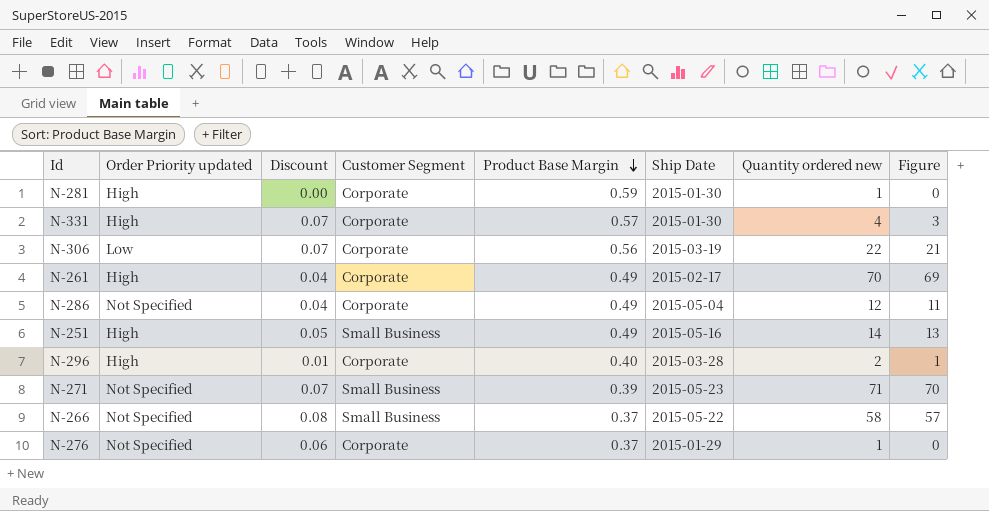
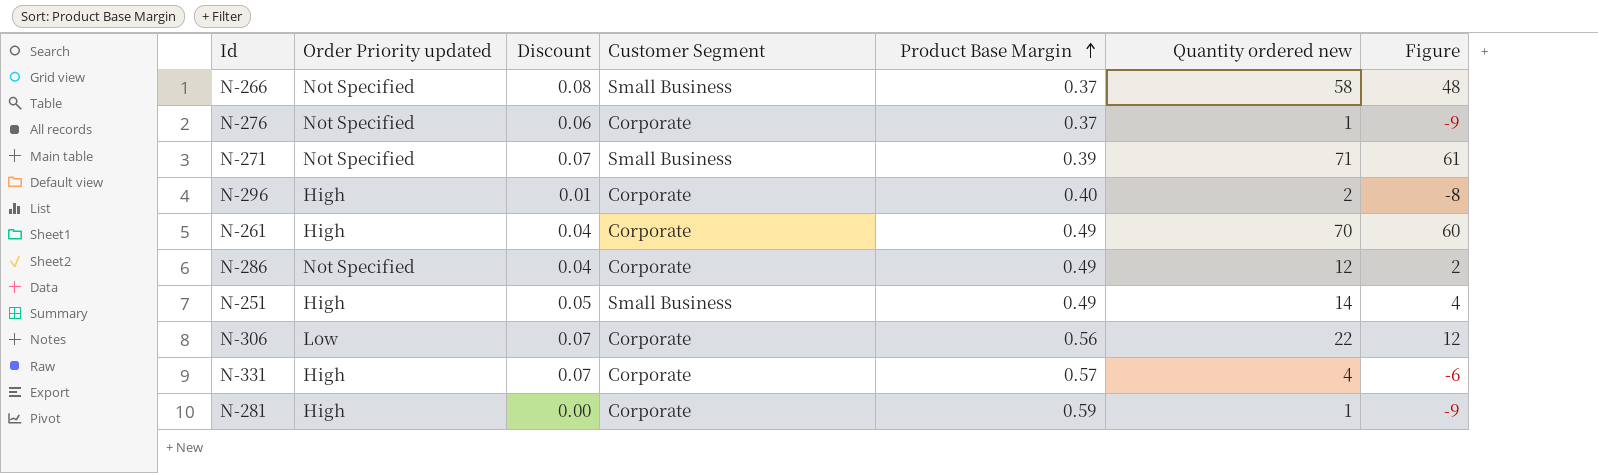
row order: Product Base Margin descending -> Product Base Margin ascending
column Ship Date | position: 6 -> none
column Figure | formula: [Quantity ordered new] - 1 -> [Quantity ordered new] - 10

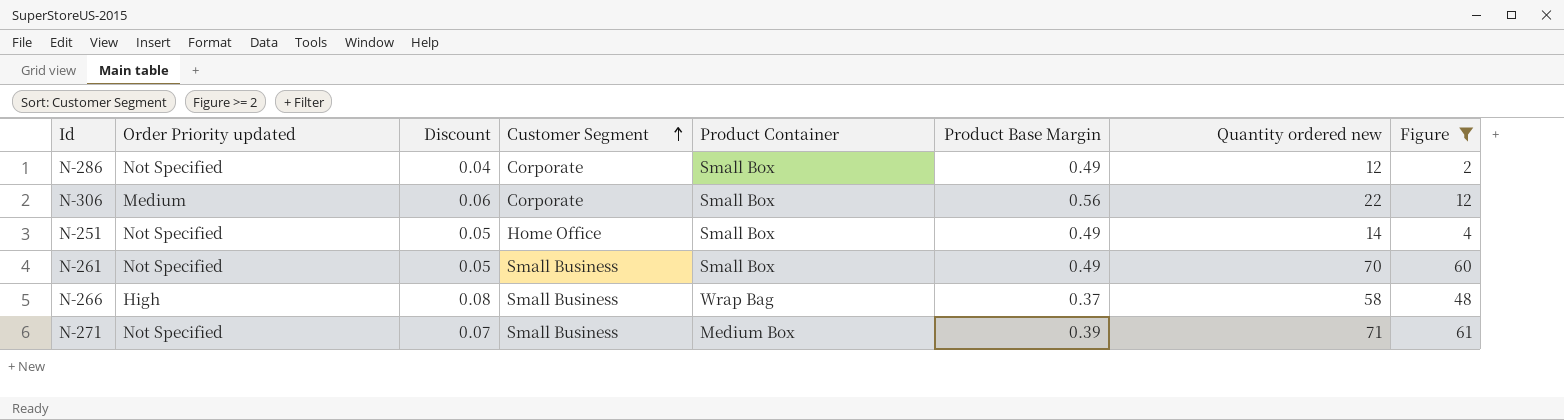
filter: none -> Figure >= 2
row order: Product Base Margin ascending -> Customer Segment ascending
column Product Container | position: none -> 5
N-306 | Order Priority updated: Low -> Medium
N-306 | Discount: 0.07 -> 0.06
N-251 | Order Priority updated: High -> Not Specified
N-251 | Customer Segment: Small Business -> Home Office
N-261 | Order Priority updated: High -> Not Specified
N-261 | Discount: 0.04 -> 0.05
N-261 | Customer Segment: Corporate -> Small Business
N-266 | Order Priority updated: Not Specified -> High

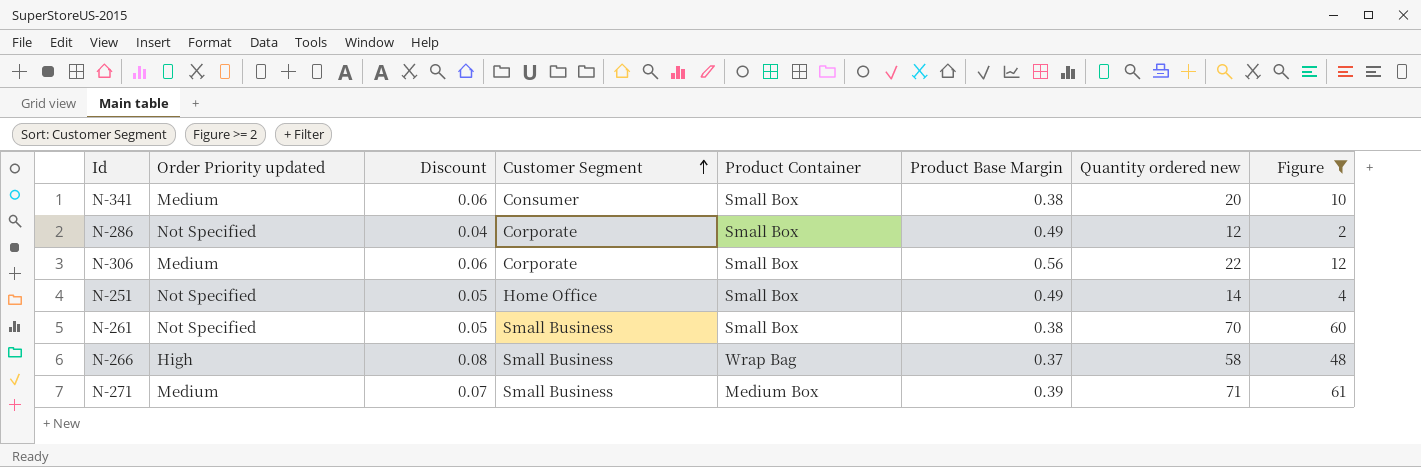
row N-341: none -> Medium | 0.06 | Consumer | Small Box | 0.38 | 20 | 10
N-261 | Product Base Margin: 0.49 -> 0.38
N-271 | Order Priority updated: Not Specified -> Medium

